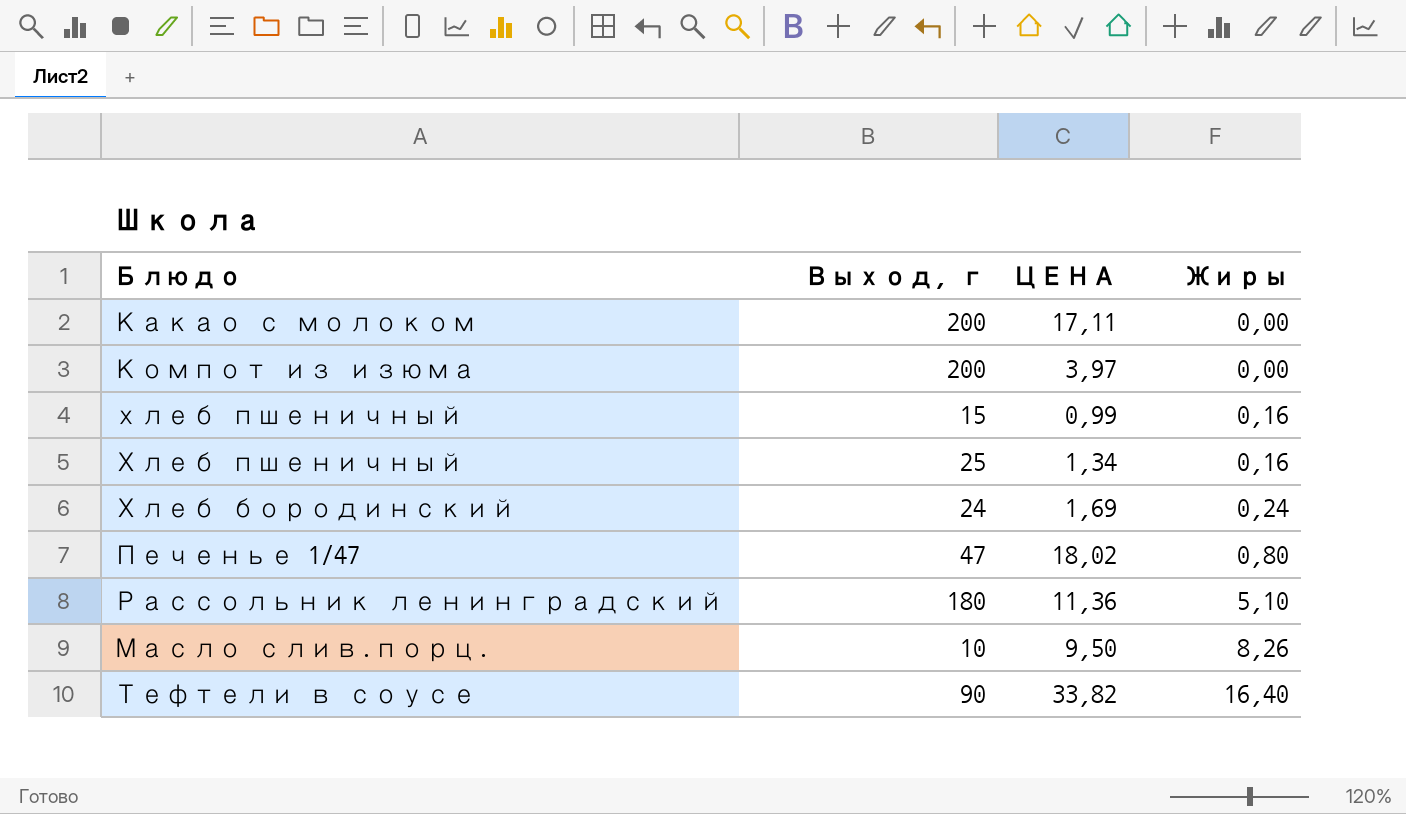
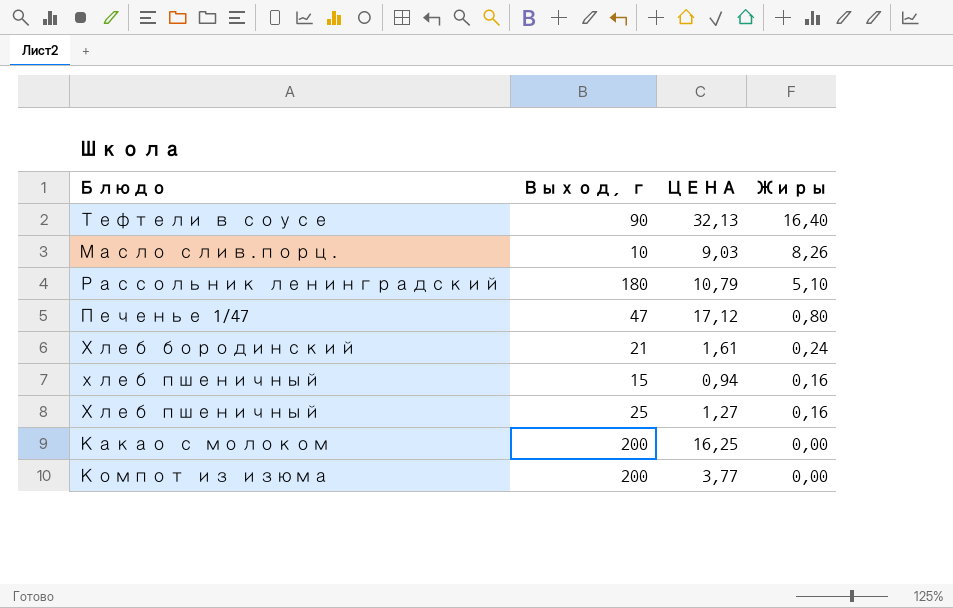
row order: Жиры ascending -> Жиры descending
Тефтели в соусе | ЦЕНА: 33,82 -> 32,13
Масло слив.порц. | ЦЕНА: 9,50 -> 9,03
Рассольник ленинградский | ЦЕНА: 11,36 -> 10,79
Печенье 1/47 | ЦЕНА: 18,02 -> 17,12
Хлеб бородинский | Выход, г: 24 -> 21
Хлеб бородинский | ЦЕНА: 1,69 -> 1,61
хлеб пшеничный | ЦЕНА: 0,99 -> 0,94
Хлеб пшеничный | ЦЕНА: 1,34 -> 1,27
Какао с молоком | ЦЕНА: 17,11 -> 16,25
Компот из изюма | ЦЕНА: 3,97 -> 3,77

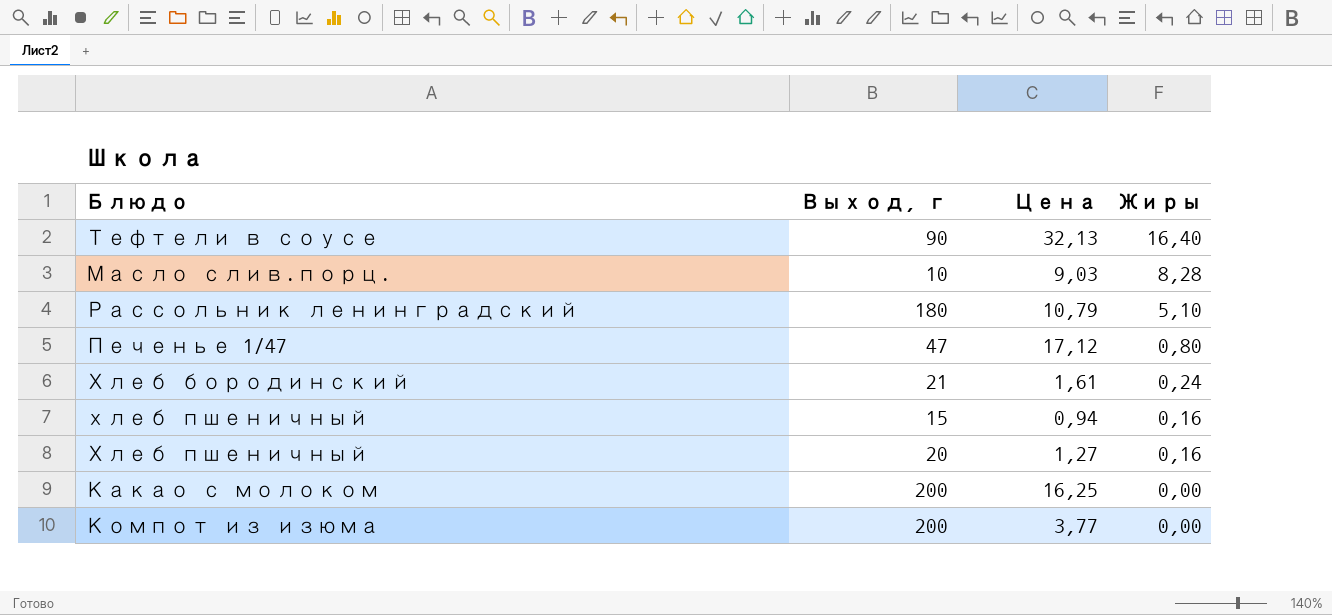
column name: ЦЕНА -> Цена
Масло слив.порц. | Жиры: 8,26 -> 8,28
Хлеб пшеничный | Выход, г: 25 -> 20

